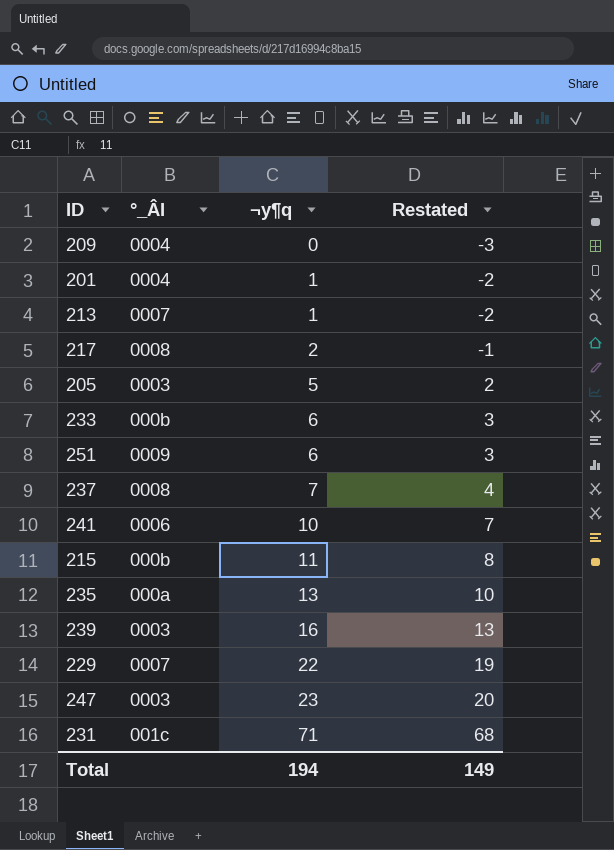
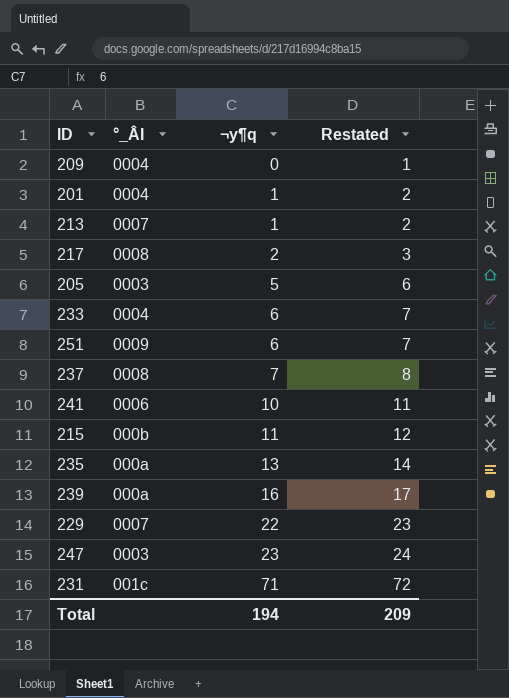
column Restated | formula: [¬y¶q] - 3 -> [¬y¶q] + 1
233 | °_ÂI: 000b -> 0004
239 | °_ÂI: 0003 -> 000a
Total | Restated: 149 -> 209

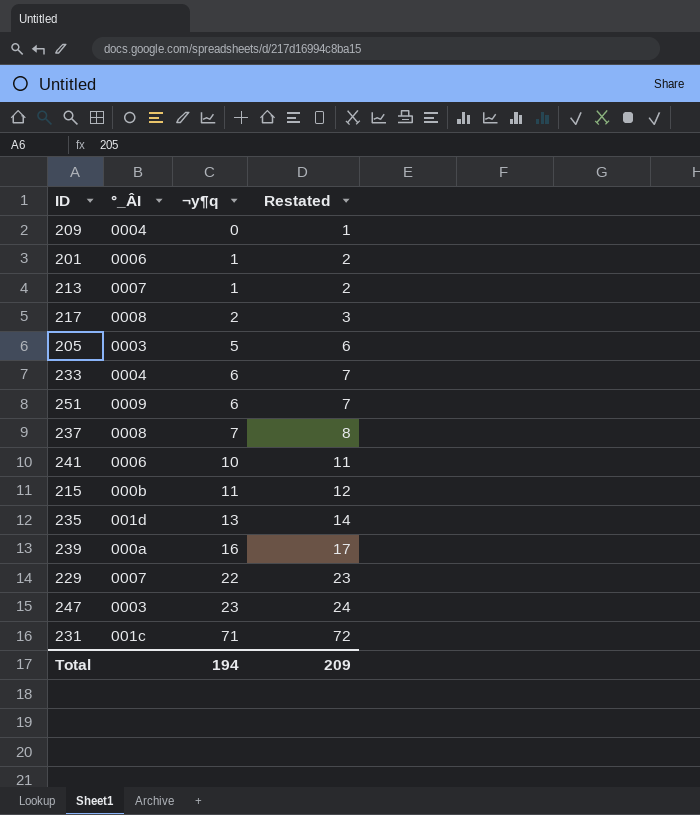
201 | °_ÂI: 0004 -> 0006
235 | °_ÂI: 000a -> 001d

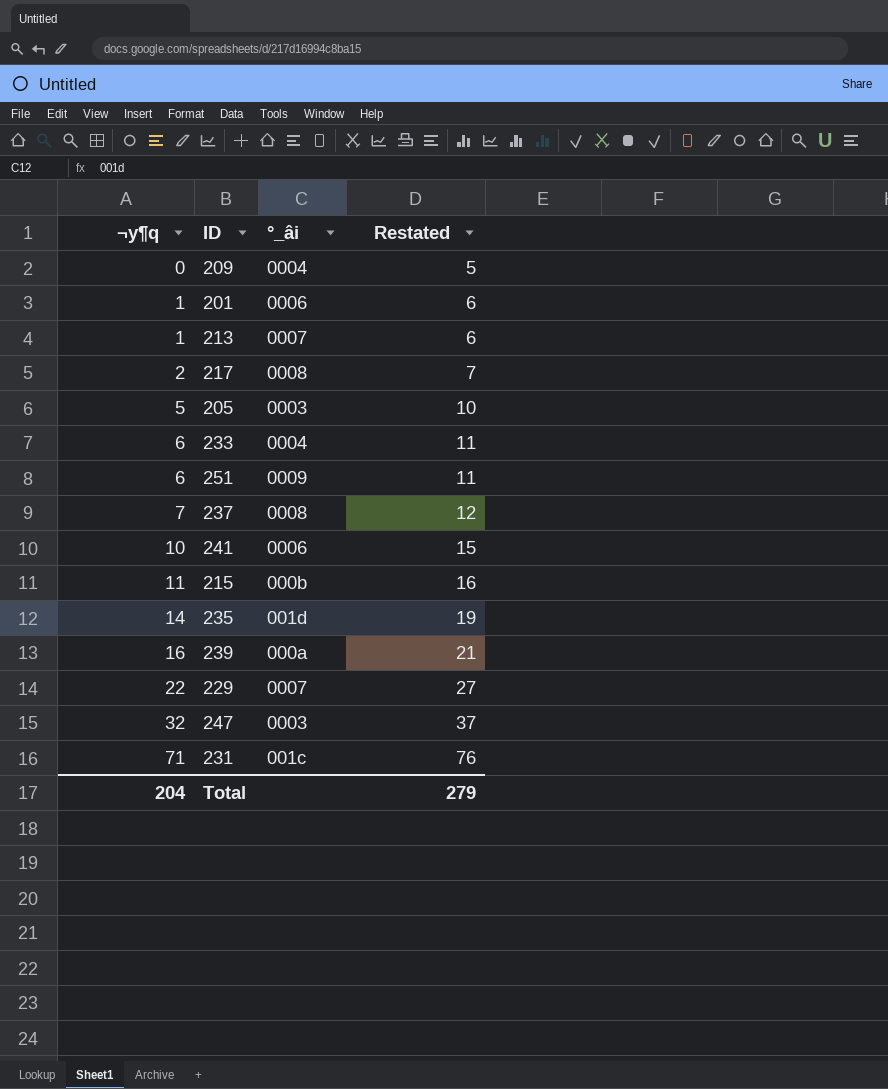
column ¬y¶q | position: 3 -> 1
column name: °_ÂI -> °_âi
column Restated | formula: [¬y¶q] + 1 -> [¬y¶q] + 5
235 | ¬y¶q: 13 -> 14
247 | ¬y¶q: 23 -> 32
Total | ¬y¶q: 194 -> 204
Total | Restated: 209 -> 279

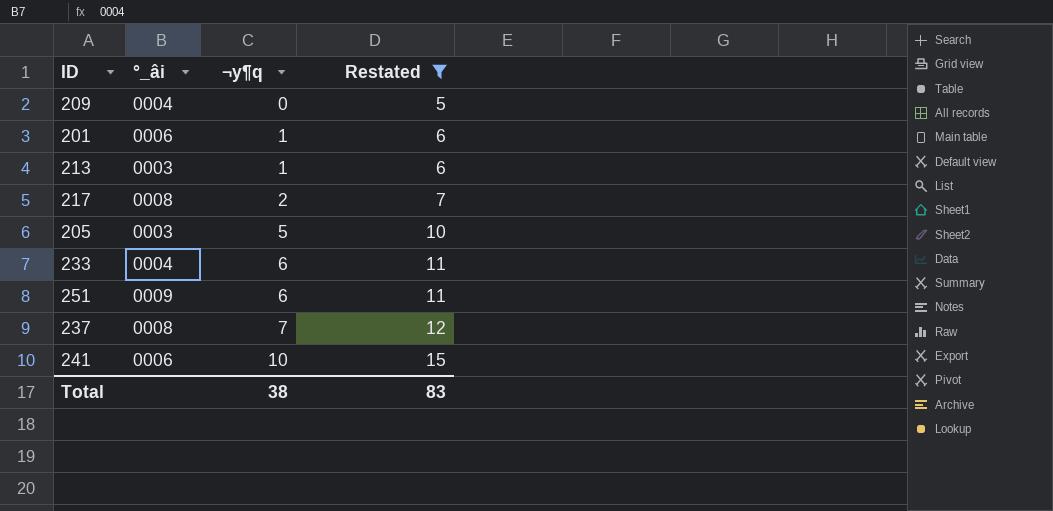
filter: none -> Restated <= 15
column ¬y¶q | position: 1 -> 3
213 | °_âi: 0007 -> 0003
Total | ¬y¶q: 204 -> 38
Total | Restated: 279 -> 83

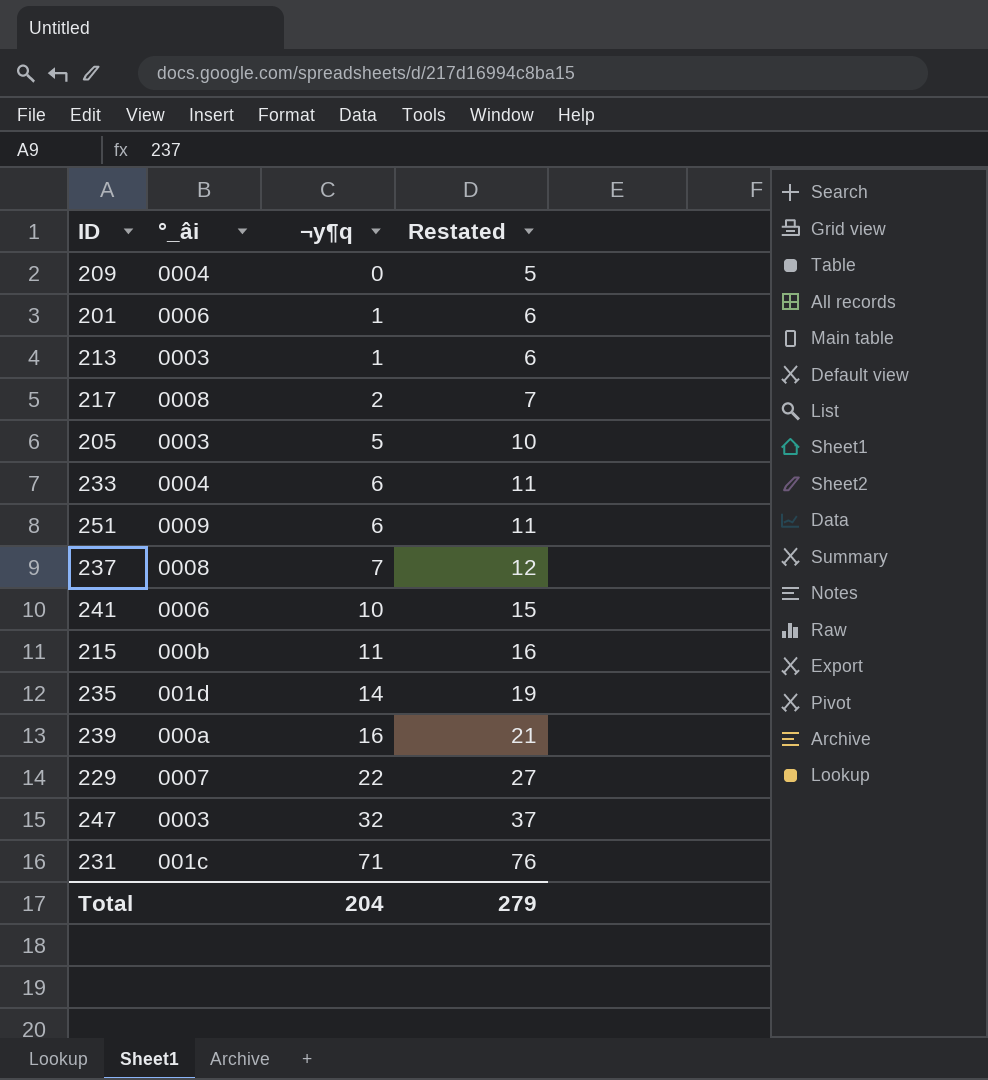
filter: Restated <= 15 -> none
Total | ¬y¶q: 38 -> 204
Total | Restated: 83 -> 279

